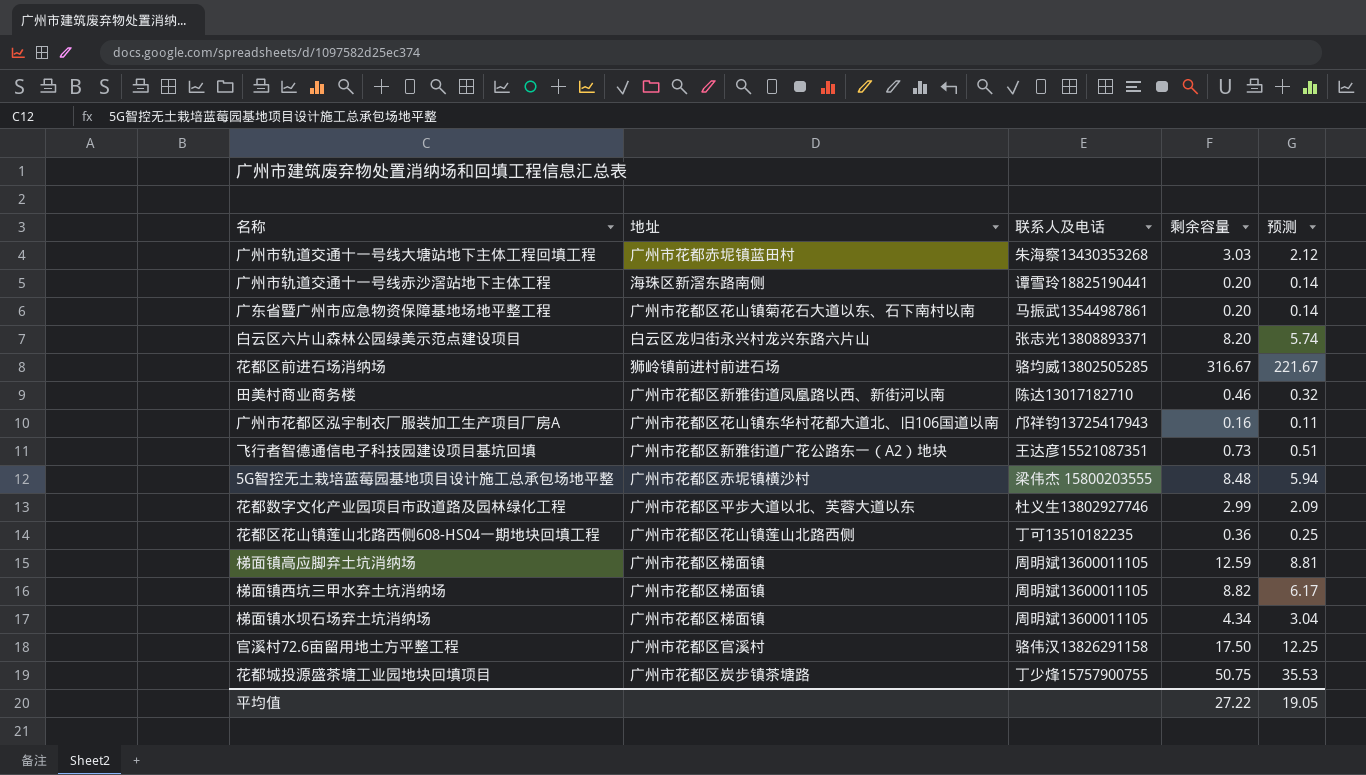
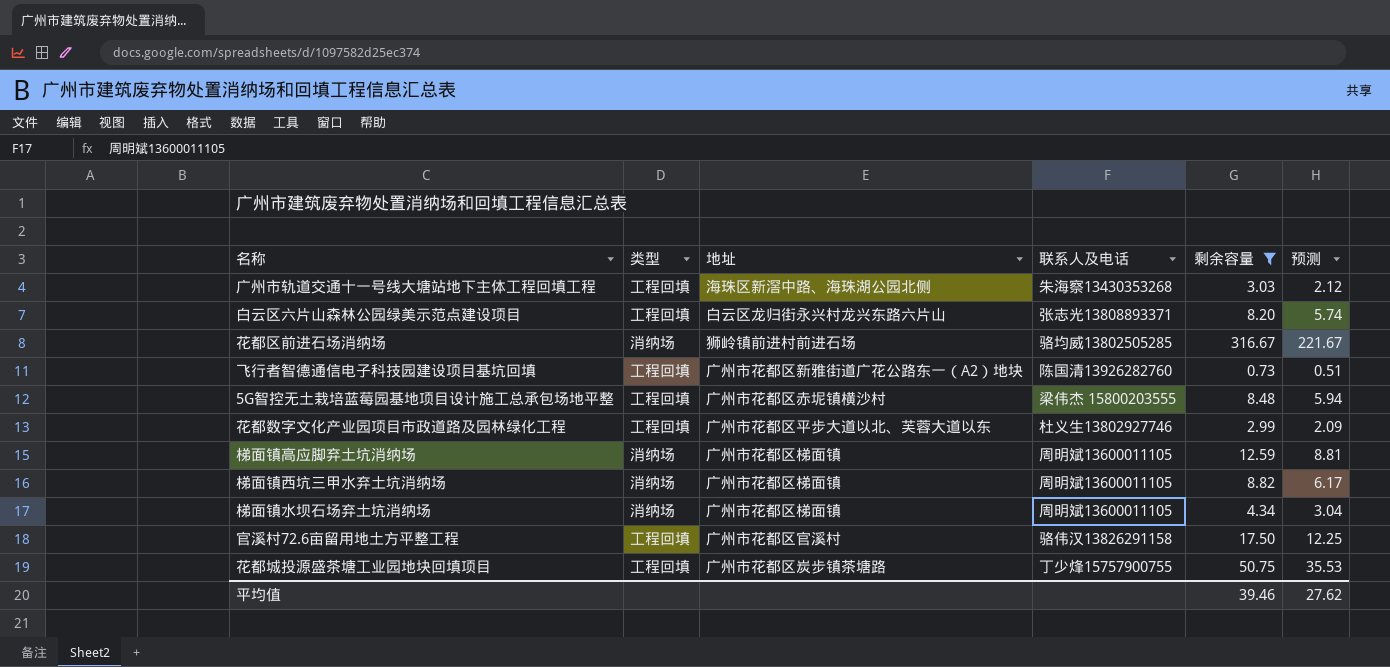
filter: none -> 剩余容量 >= 0.73
column 类型 | position: none -> 2
广州市轨道交通十一号线大塘站地下主体工程回填工程 | 地址: 广州市花都赤坭镇蓝田村 -> 海珠区新滘中路、海珠湖公园北侧
飞行者智德通信电子科技园建设项目基坑回填 | 联系人及电话: 王达彦15521087351 -> 陈国清13926282760
平均值 | 剩余容量: 27.22 -> 39.46
平均值 | 预测: 19.05 -> 27.62

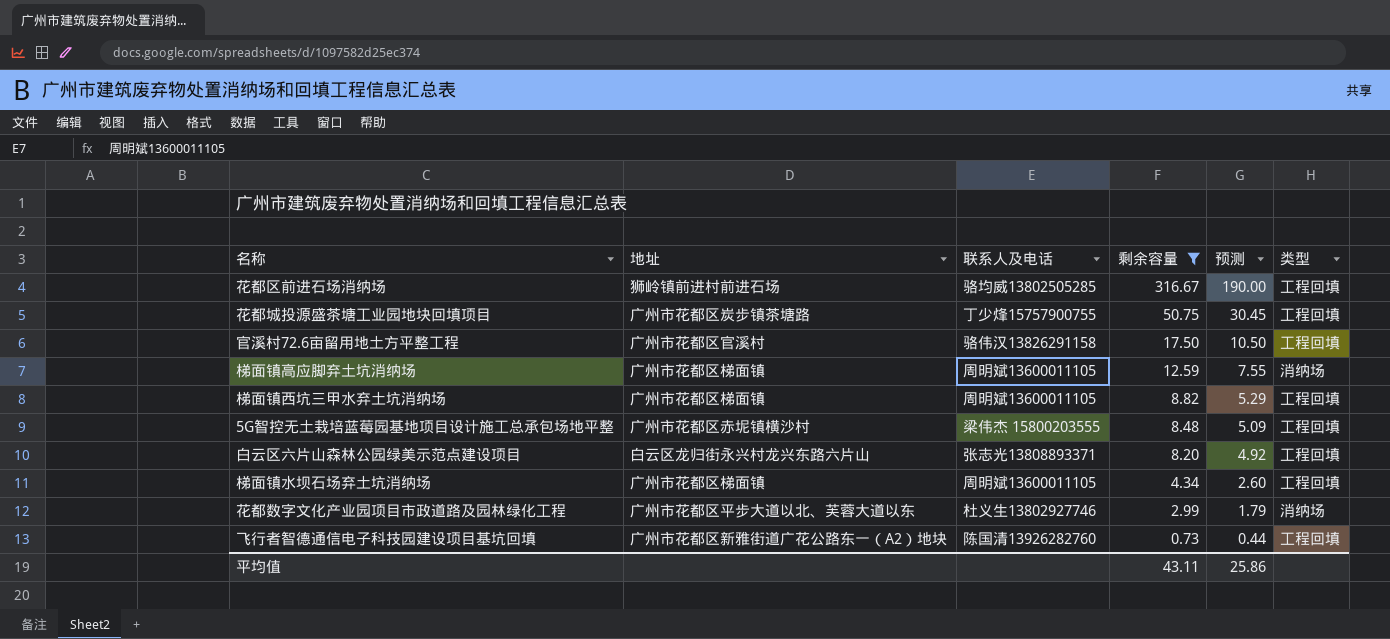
row order: none -> 剩余容量 descending
column 预测 | formula: [剩余容量] * 0.7 -> [剩余容量] * 0.6
column 类型 | position: 2 -> 6
row 广州市轨道交通十一号线大塘站地下主体工程回填工程: 工程回填 | 海珠区新滘中路、海珠湖公园北侧 | 朱海察13430353268 | 3.03 | 2.12 -> none
花都区前进石场消纳场 | 类型: 消纳场 -> 工程回填
梯面镇西坑三甲水弃土坑消纳场 | 类型: 消纳场 -> 工程回填
梯面镇水坝石场弃土坑消纳场 | 类型: 消纳场 -> 工程回填
花都数字文化产业园项目市政道路及园林绿化工程 | 类型: 工程回填 -> 消纳场
平均值 | 剩余容量: 39.46 -> 43.11
平均值 | 预测: 27.62 -> 25.86

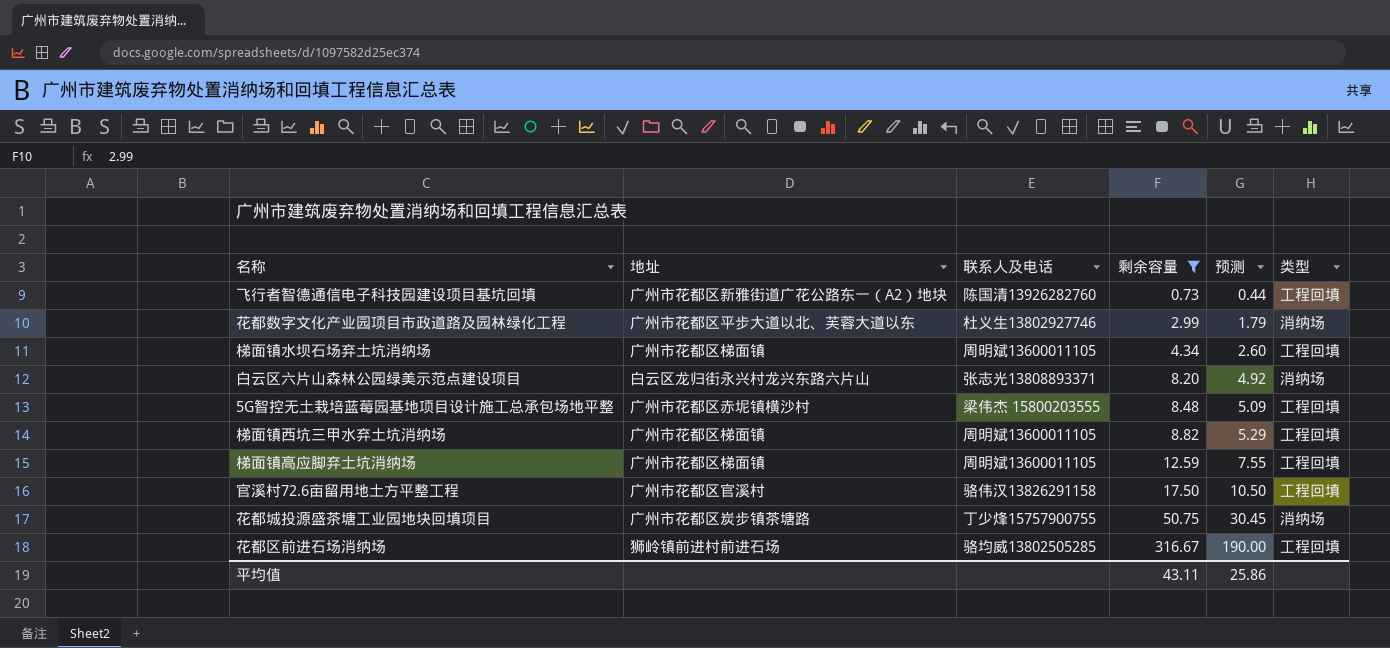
row order: 剩余容量 descending -> 剩余容量 ascending
白云区六片山森林公园绿美示范点建设项目 | 类型: 工程回填 -> 消纳场
梯面镇高应脚弃土坑消纳场 | 类型: 消纳场 -> 工程回填
花都城投源盛茶塘工业园地块回填项目 | 类型: 工程回填 -> 消纳场

